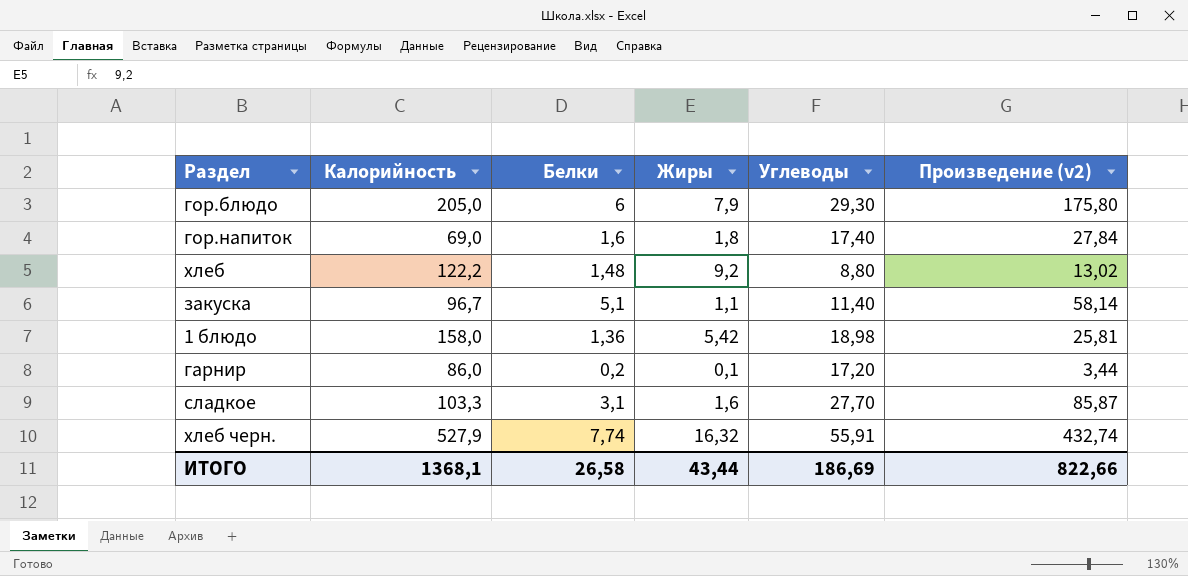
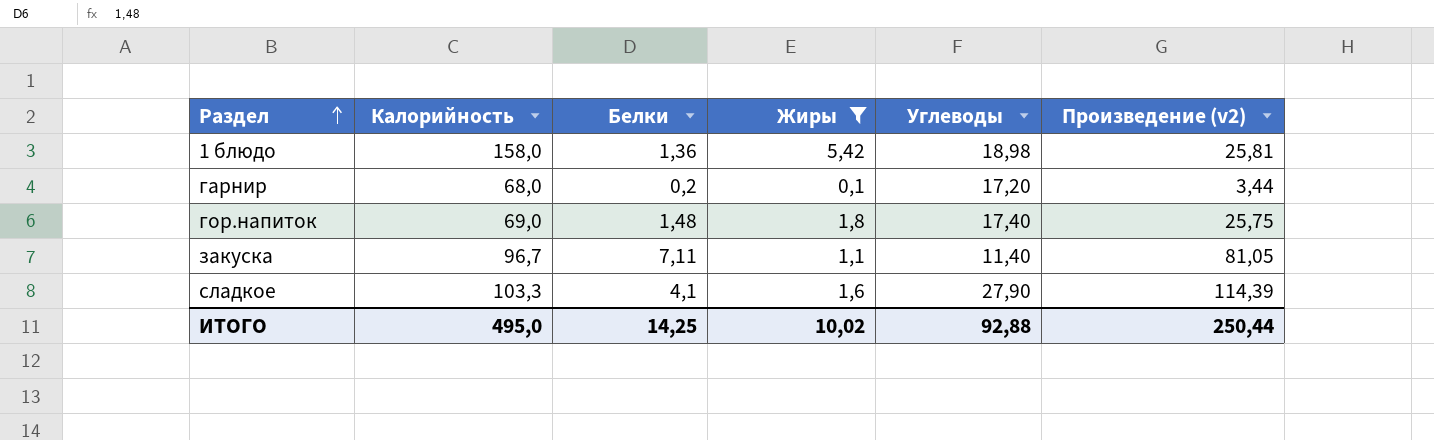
filter: none -> Жиры <= 5,42
row order: none -> Раздел ascending
гарнир | Калорийность: 86,0 -> 68,0
гор.напиток | Белки: 1,6 -> 1,48
гор.напиток | Произведение (v2): 27,84 -> 25,75
закуска | Белки: 5,1 -> 7,11
закуска | Произведение (v2): 58,14 -> 81,05
сладкое | Белки: 3,1 -> 4,1
сладкое | Углеводы: 27,70 -> 27,90
сладкое | Произведение (v2): 85,87 -> 114,39
ИТОГО | Калорийность: 1368,1 -> 495,0
ИТОГО | Белки: 26,58 -> 14,25
ИТОГО | Жиры: 43,44 -> 10,02
ИТОГО | Углеводы: 186,69 -> 92,88
ИТОГО | Произведение (v2): 822,66 -> 250,44

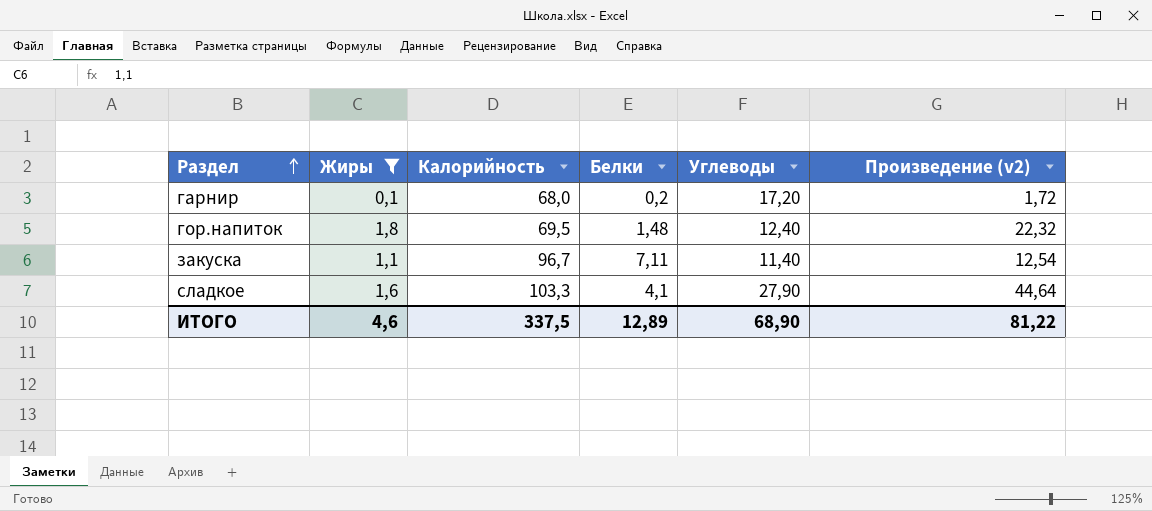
column Жиры | position: 4 -> 2
column Произведение (v2) | formula: [Белки] * [Углеводы] -> [Жиры] * [Углеводы]
row 1 блюдо: 158,0 | 1,36 | 5,42 | 18,98 | 25,81 -> none
гор.напиток | Калорийность: 69,0 -> 69,5
гор.напиток | Углеводы: 17,40 -> 12,40
ИТОГО | Жиры: 10,02 -> 4,6
ИТОГО | Калорийность: 495,0 -> 337,5
ИТОГО | Белки: 14,25 -> 12,89
ИТОГО | Углеводы: 92,88 -> 68,90
ИТОГО | Произведение (v2): 250,44 -> 81,22

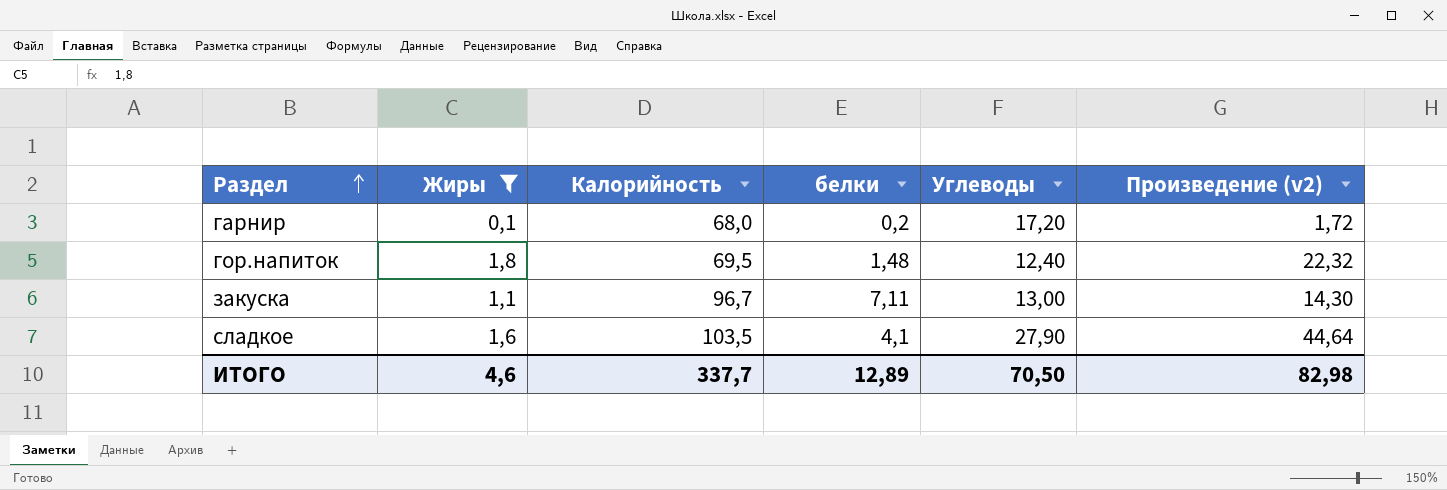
column name: Белки -> белки
закуска | Углеводы: 11,40 -> 13,00
закуска | Произведение (v2): 12,54 -> 14,30
сладкое | Калорийность: 103,3 -> 103,5
ИТОГО | Калорийность: 337,5 -> 337,7
ИТОГО | Углеводы: 68,90 -> 70,50
ИТОГО | Произведение (v2): 81,22 -> 82,98

